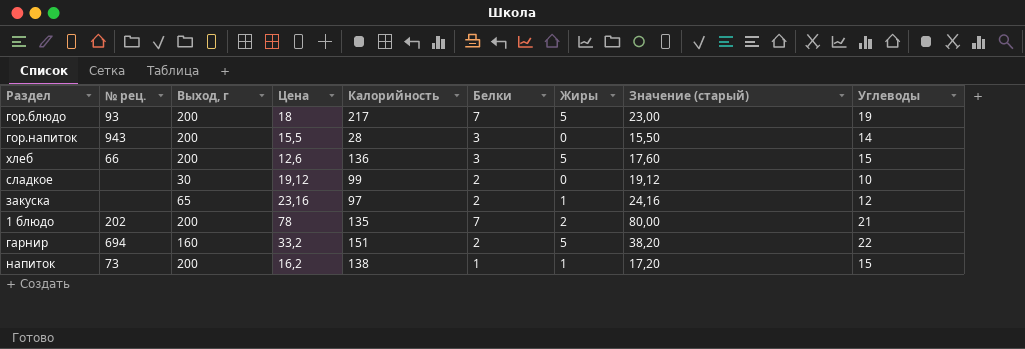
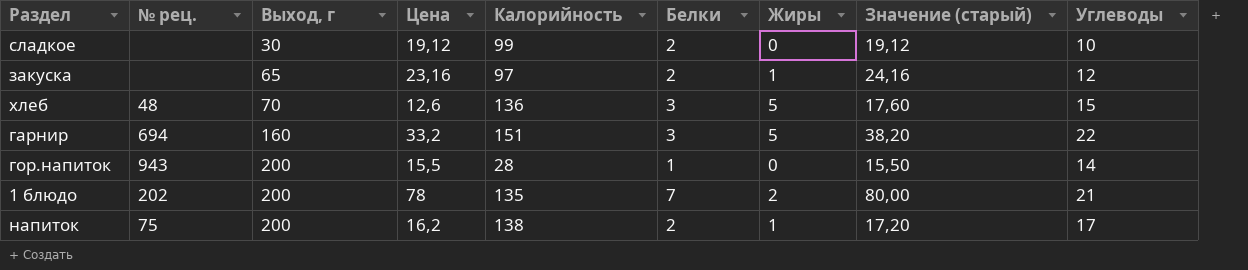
row order: none -> Выход, г ascending
row гор.блюдо: 93 | 200 | 18 | 217 | 7 | 5 | 23,00 | 19 -> none
хлеб | № рец.: 66 -> 48
хлеб | Выход, г: 200 -> 70
гарнир | Белки: 2 -> 3
гор.напиток | Белки: 3 -> 1
напиток | № рец.: 73 -> 75
напиток | Белки: 1 -> 2
напиток | Углеводы: 15 -> 17

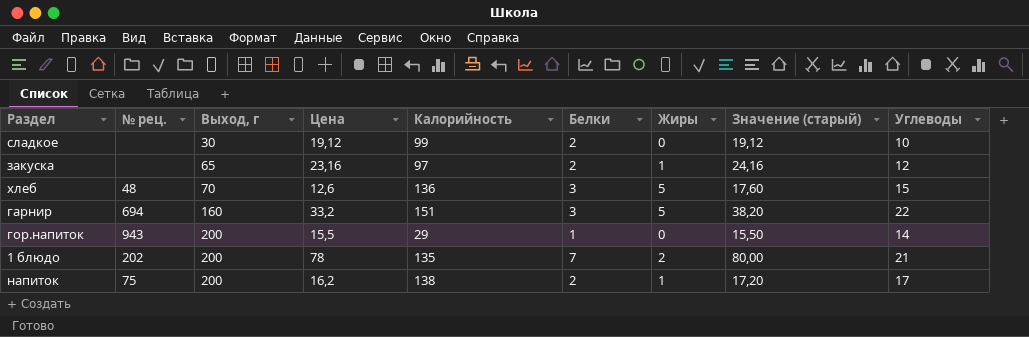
гор.напиток | Калорийность: 28 -> 29

